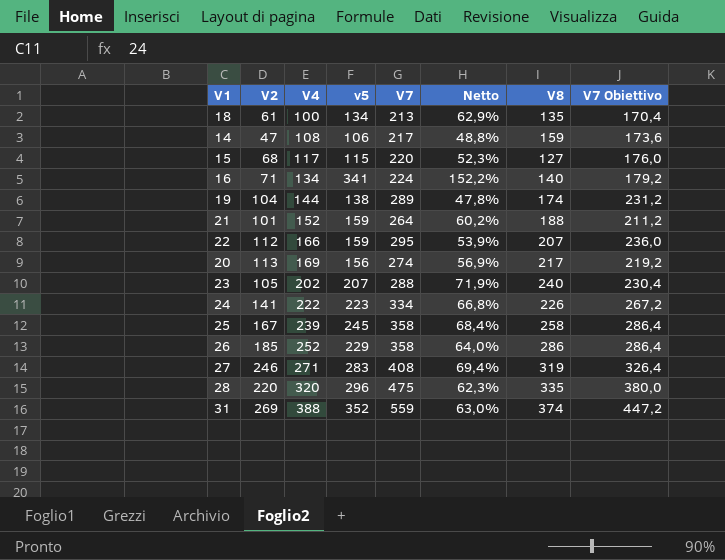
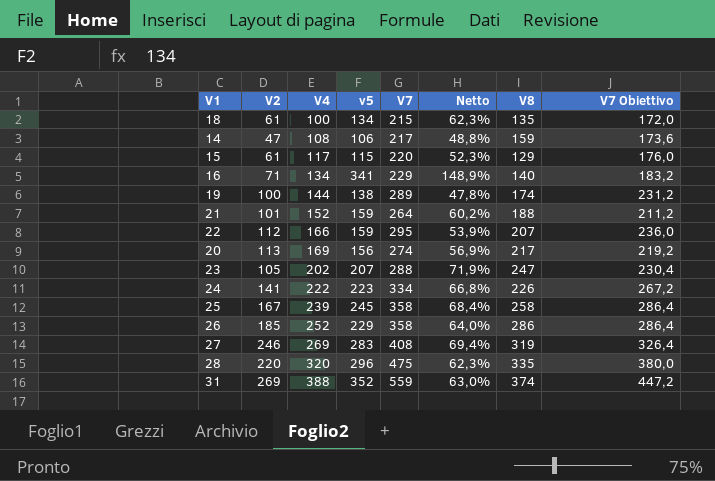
18 | V7: 213 -> 215
18 | Netto: 62,9% -> 62,3%
18 | V7 Obiettivo: 170,4 -> 172,0
15 | V2: 68 -> 61
15 | V8: 127 -> 129
16 | V7: 224 -> 229
16 | Netto: 152,2% -> 148,9%
16 | V7 Obiettivo: 179,2 -> 183,2
19 | V2: 104 -> 100
23 | V8: 240 -> 247
27 | V4: 271 -> 269

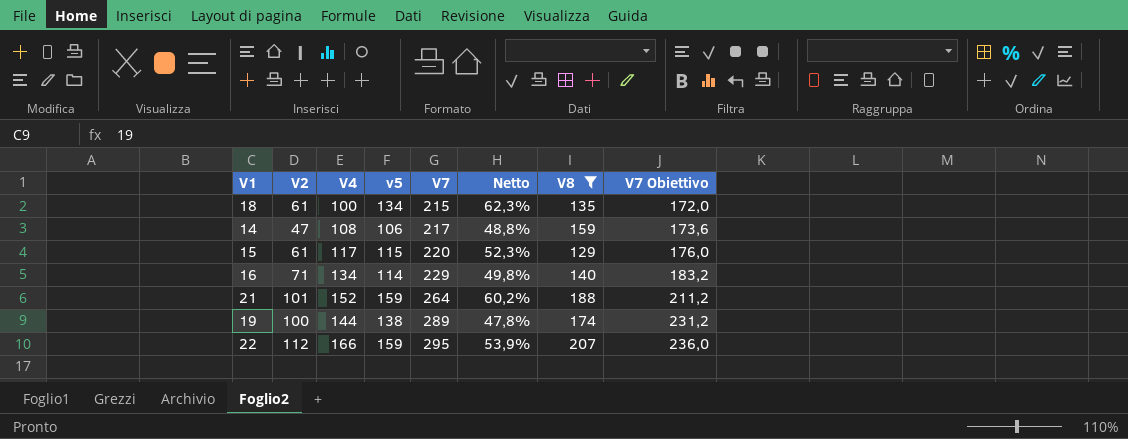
filter: none -> V8 <= 207
row order: V4 ascending -> V7 ascending
16 | v5: 341 -> 114
16 | Netto: 148,9% -> 49,8%

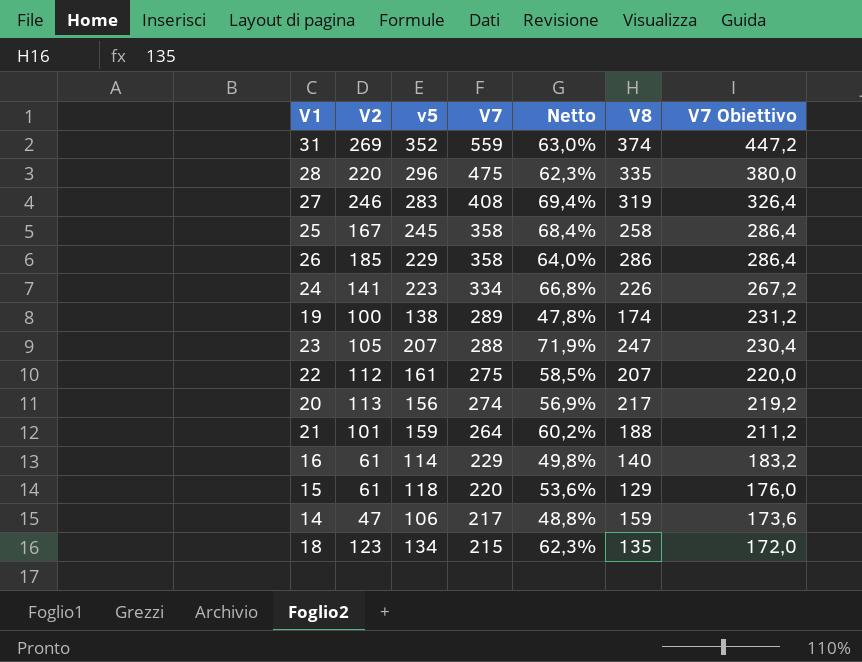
filter: V8 <= 207 -> none
row order: V7 ascending -> V7 descending
column V4 | position: 3 -> none
22 | v5: 159 -> 161
22 | V7: 295 -> 275
22 | Netto: 53,9% -> 58,5%
22 | V7 Obiettivo: 236,0 -> 220,0
16 | V2: 71 -> 61
15 | v5: 115 -> 118
15 | Netto: 52,3% -> 53,6%
18 | V2: 61 -> 123

